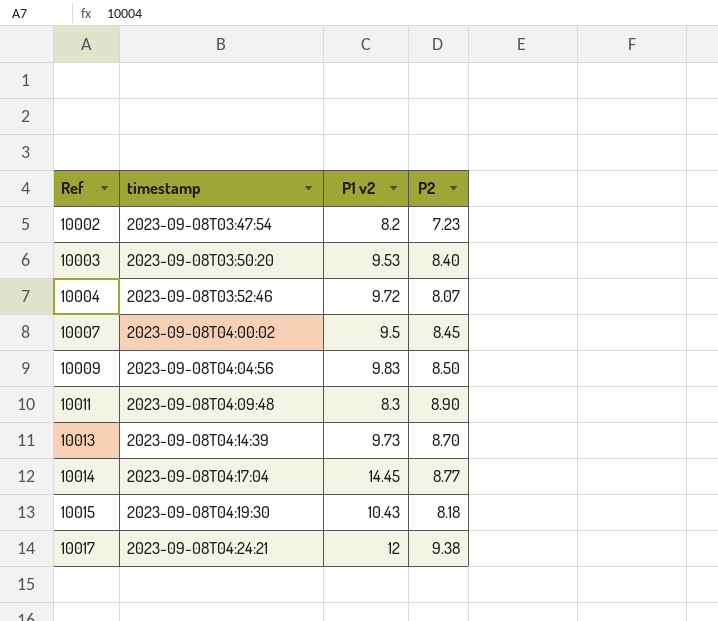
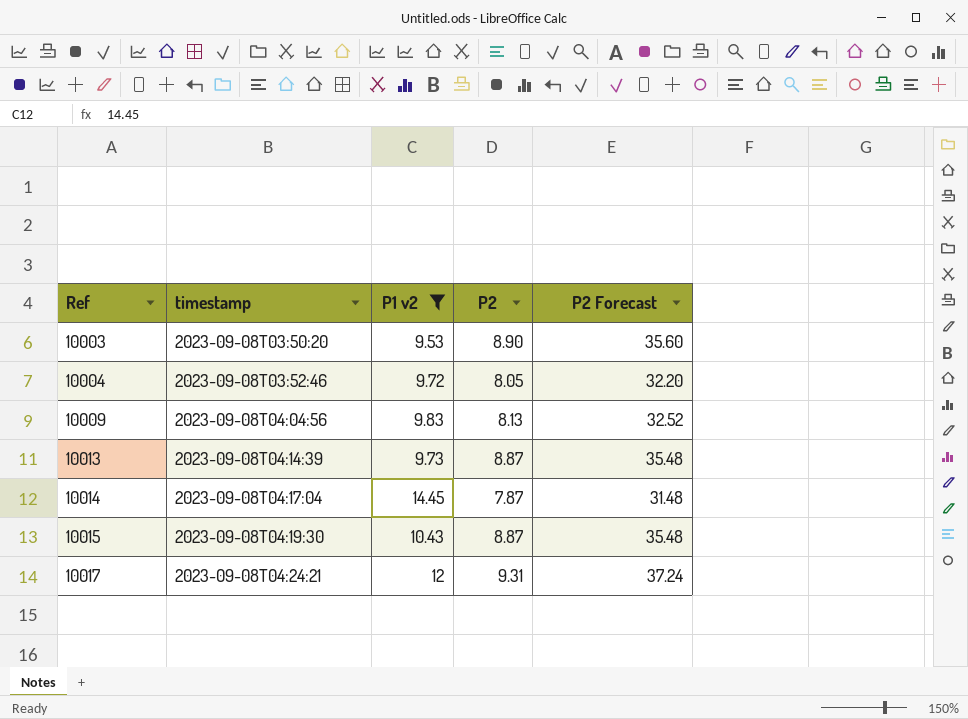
filter: none -> P1 v2 >= 9.53
column P2 Forecast | formula: none -> [P2] * 4
10003 | P2: 8.40 -> 8.90
10004 | P2: 8.07 -> 8.05
10009 | P2: 8.50 -> 8.13
10013 | P2: 8.70 -> 8.87
10014 | P2: 8.77 -> 7.87
10015 | P2: 8.18 -> 8.87
10017 | P2: 9.38 -> 9.31

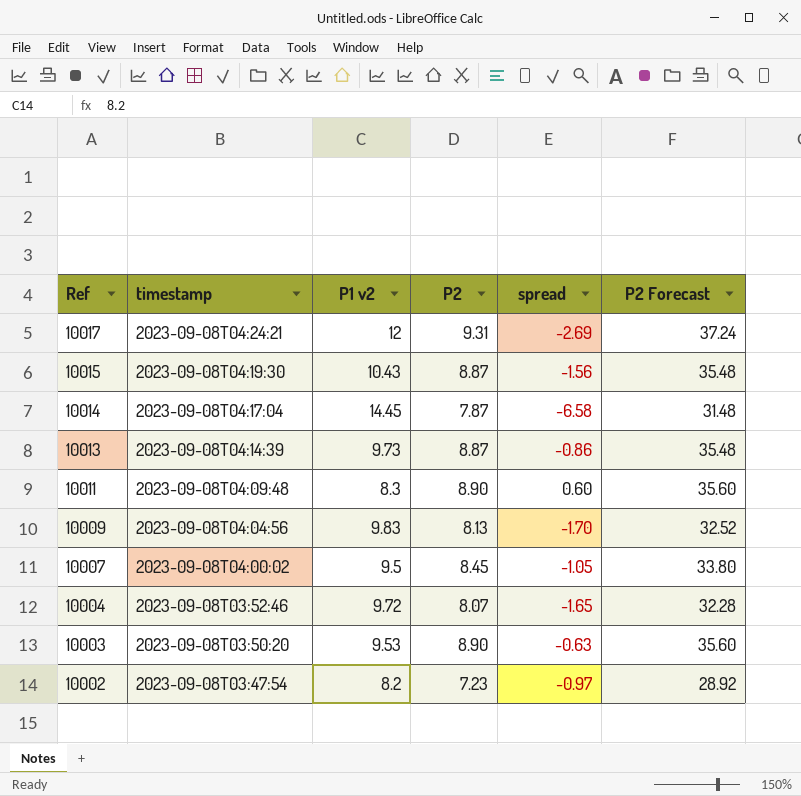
filter: P1 v2 >= 9.53 -> none
row order: Ref ascending -> Ref descending
column spread | formula: none -> [P2] - [P1 v2]
10004 | P2: 8.05 -> 8.07
10004 | P2 Forecast: 32.20 -> 32.28

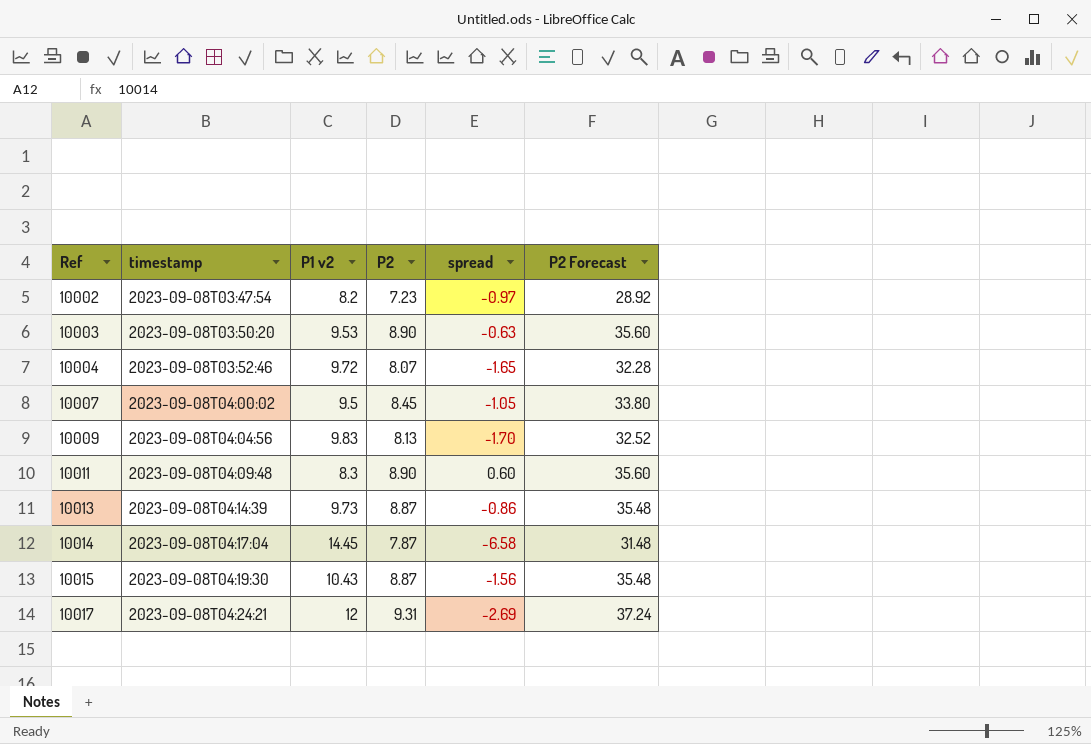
row order: Ref descending -> Ref ascending

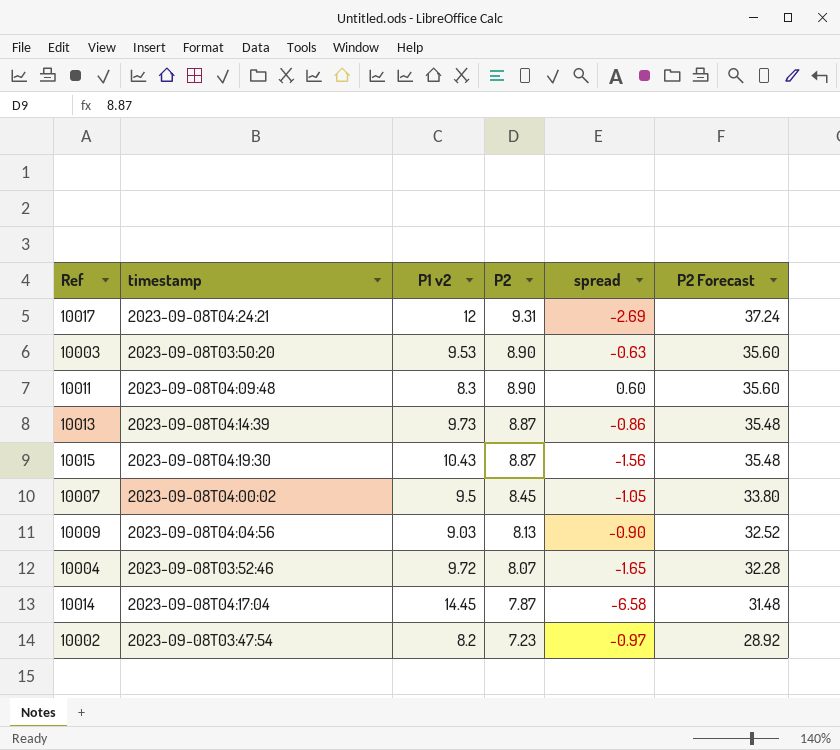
row order: Ref ascending -> P2 descending
10009 | P1 v2: 9.83 -> 9.03
10009 | spread: -1.70 -> -0.90

